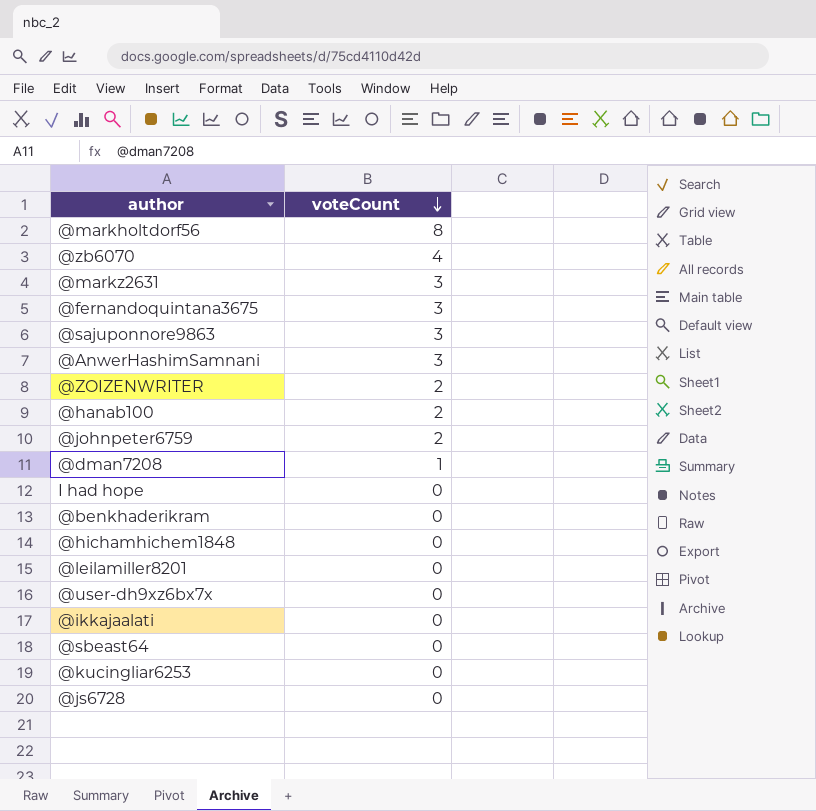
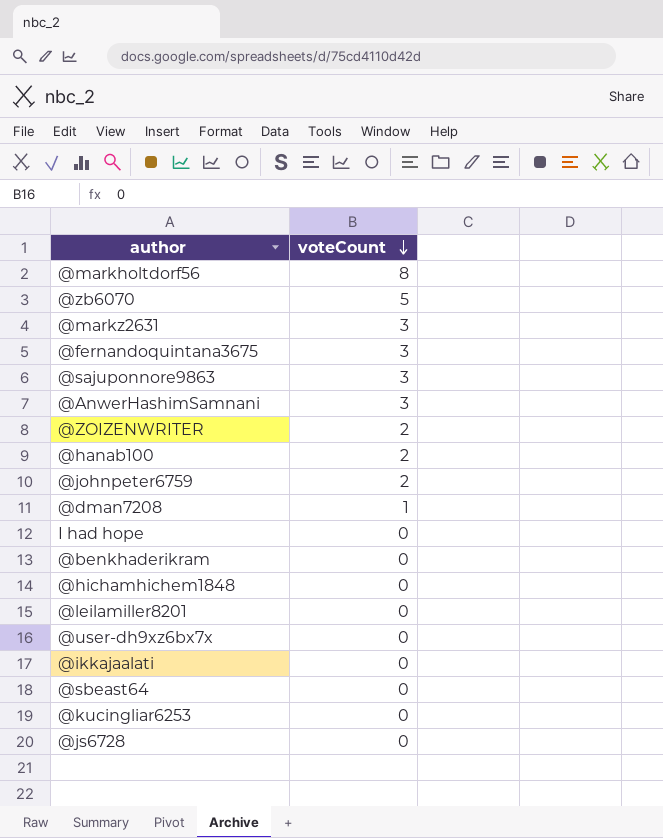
@zb6070 | voteCount: 4 -> 5

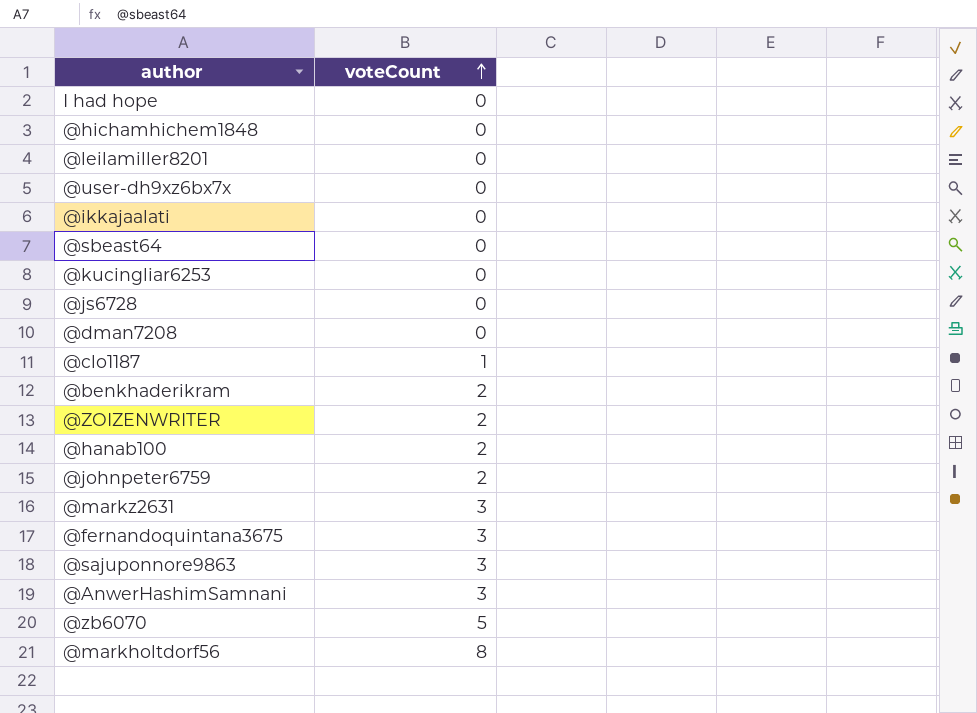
row order: voteCount descending -> voteCount ascending
@dman7208 | voteCount: 1 -> 0
row @clo1187: none -> 1
@benkhaderikram | voteCount: 0 -> 2

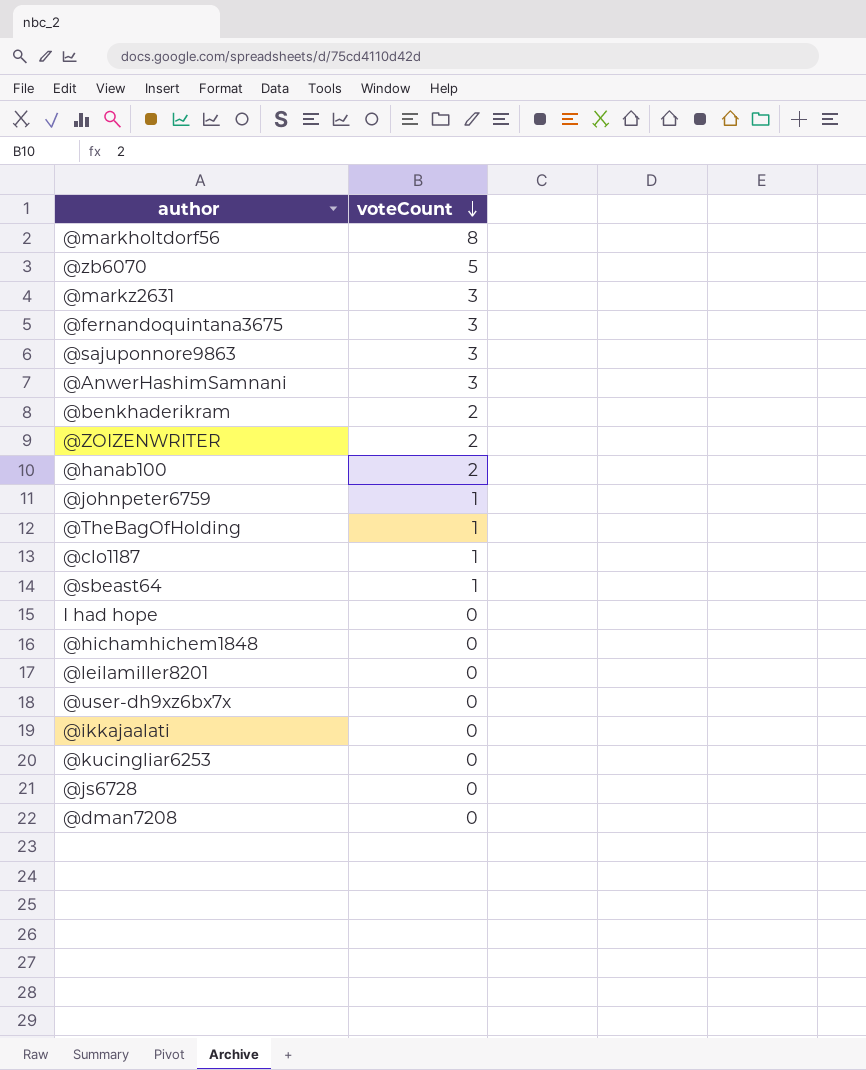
row order: voteCount ascending -> voteCount descending
@johnpeter6759 | voteCount: 2 -> 1
row @TheBagOfHolding: none -> 1
@sbeast64 | voteCount: 0 -> 1

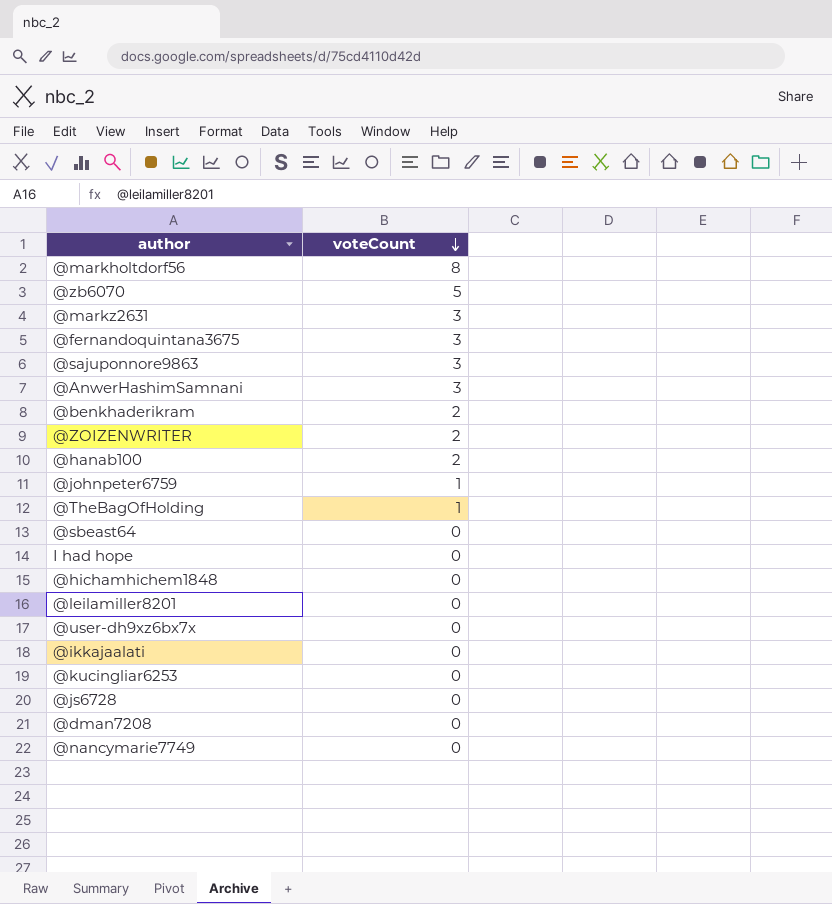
row @clo1187: 1 -> none
@sbeast64 | voteCount: 1 -> 0
row @nancymarie7749: none -> 0

